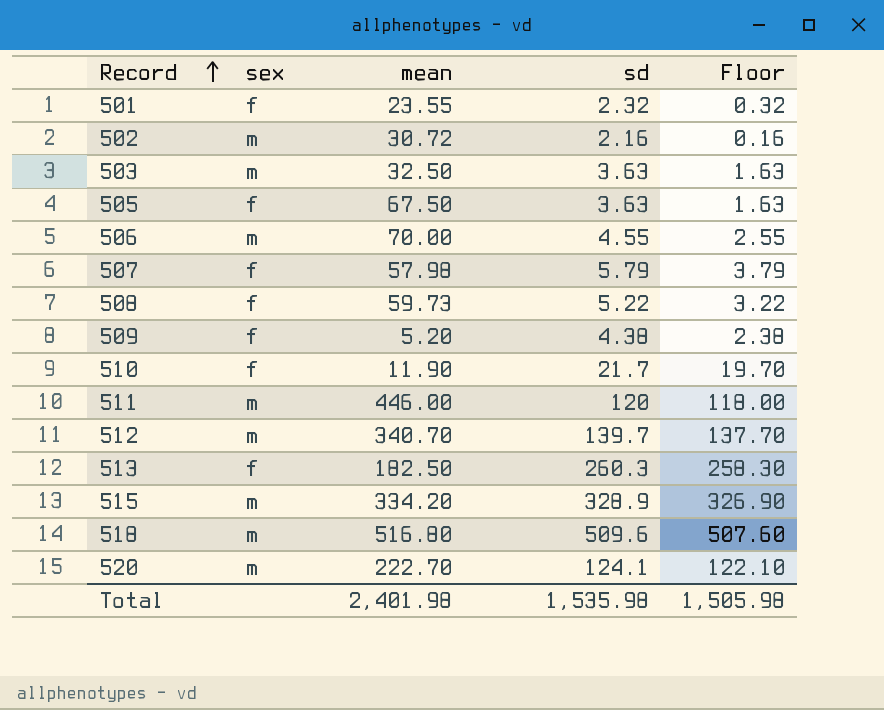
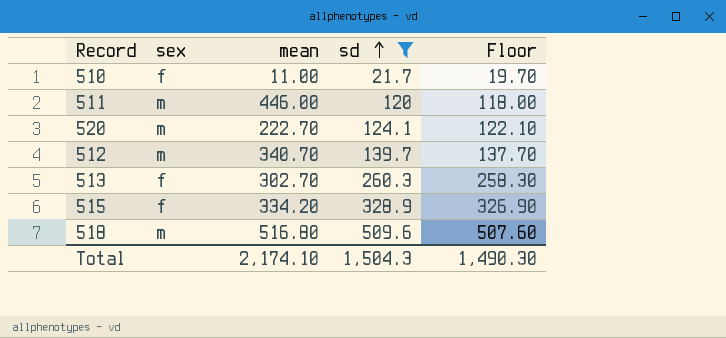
filter: none -> sd >= 21.7
row order: Record ascending -> sd ascending
510 | mean: 11.90 -> 11.00
513 | mean: 182.50 -> 302.70
515 | sex: m -> f
Total | mean: 2,401.98 -> 2,174.10
Total | sd: 1,535.98 -> 1,504.3
Total | Floor: 1,505.98 -> 1,490.30

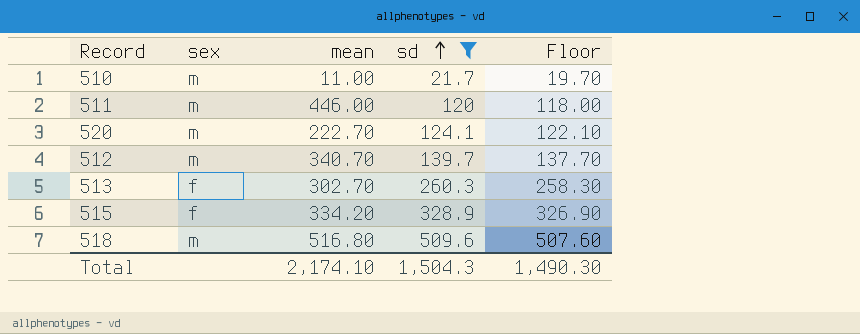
510 | sex: f -> m

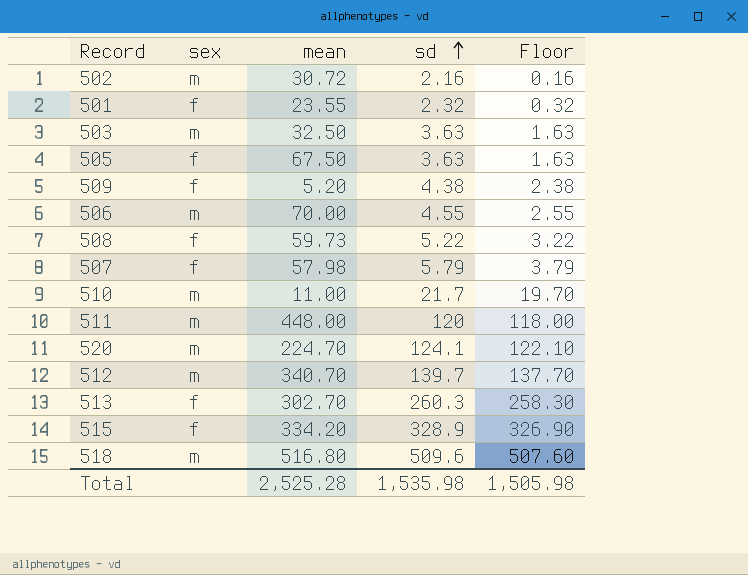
filter: sd >= 21.7 -> none
511 | mean: 446.00 -> 448.00
520 | mean: 222.70 -> 224.70
Total | mean: 2,174.10 -> 2,525.28
Total | sd: 1,504.3 -> 1,535.98
Total | Floor: 1,490.30 -> 1,505.98

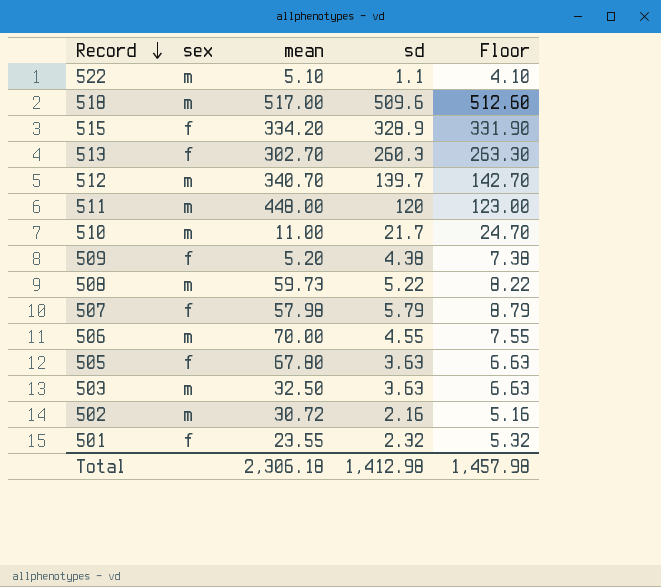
row order: sd ascending -> Record descending
column Floor | formula: [sd] - 2 -> [sd] + 3
row 520: m | 224.70 | 124.1 | 122.10 -> none
row 522: none -> m | 5.10 | 1.1 | 4.10
518 | mean: 516.80 -> 517.00
508 | sex: f -> m
505 | mean: 67.50 -> 67.80
Total | mean: 2,525.28 -> 2,306.18
Total | sd: 1,535.98 -> 1,412.98
Total | Floor: 1,505.98 -> 1,457.98

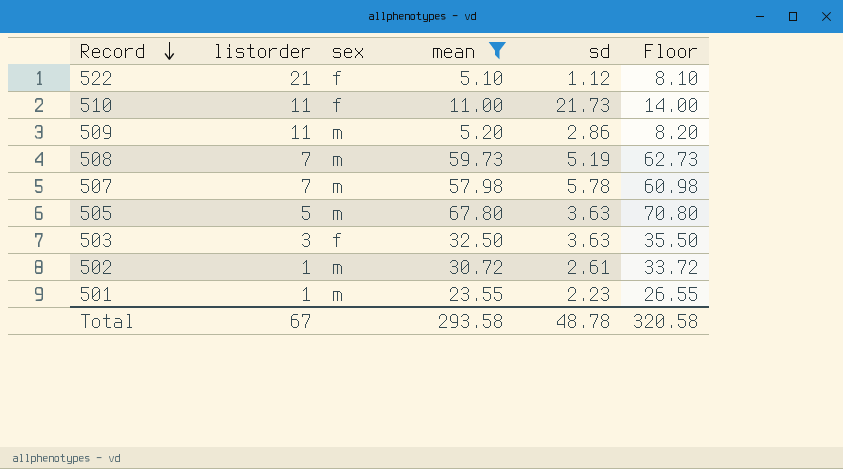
filter: none -> mean <= 67.80
column listorder | position: none -> 2
column Floor | formula: [sd] + 3 -> [mean] + 3
522 | sex: m -> f
522 | sd: 1.1 -> 1.12
510 | sex: m -> f
510 | sd: 21.7 -> 21.73
509 | sex: f -> m
509 | sd: 4.38 -> 2.86
508 | sd: 5.22 -> 5.19
507 | sex: f -> m
507 | sd: 5.79 -> 5.78
505 | sex: f -> m
503 | sex: m -> f
502 | sd: 2.16 -> 2.61
501 | sex: f -> m
501 | sd: 2.32 -> 2.23
Total | mean: 2,306.18 -> 293.58
Total | sd: 1,412.98 -> 48.78
Total | Floor: 1,457.98 -> 320.58

